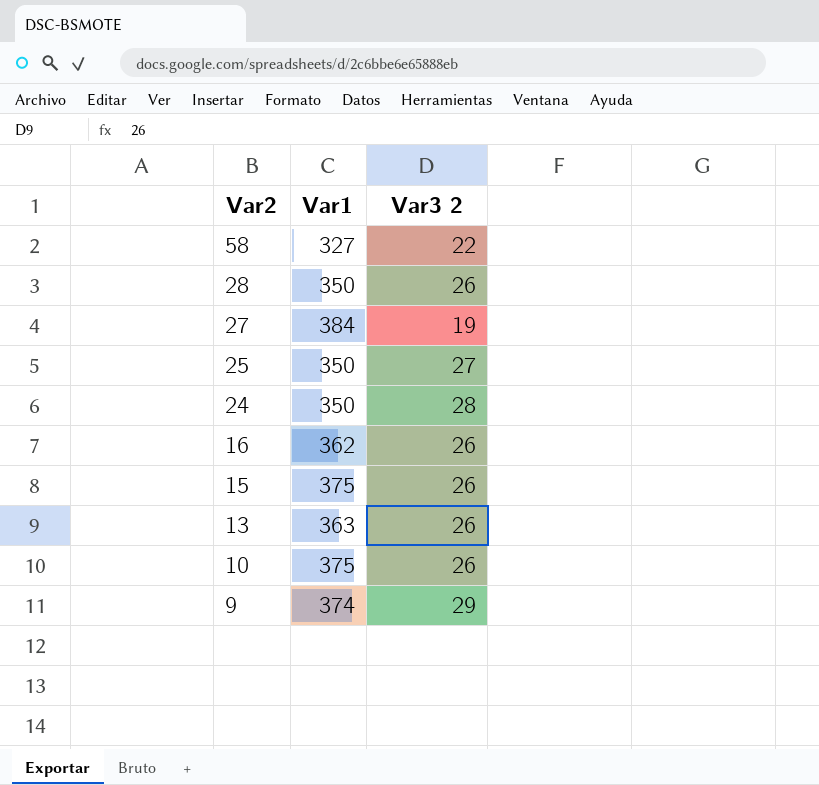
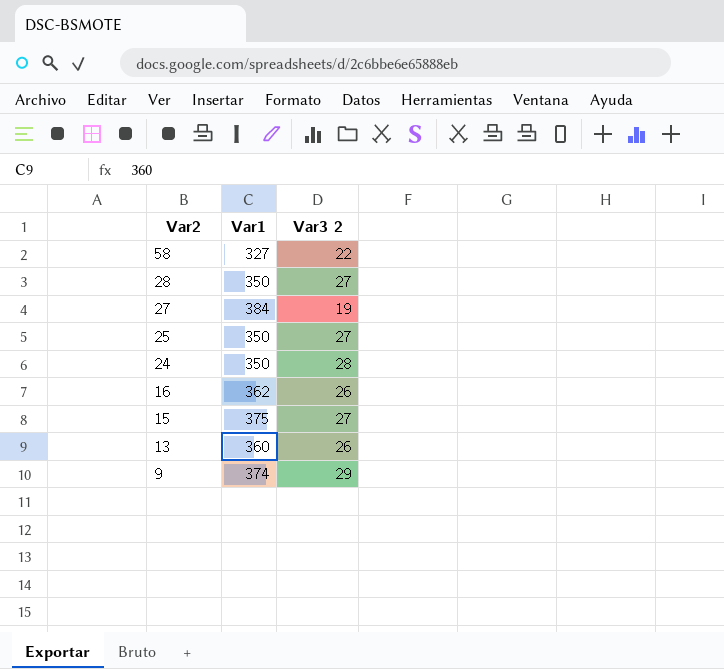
row 10: 375 | 26 -> none
28 | Var3 2: 26 -> 27
15 | Var3 2: 26 -> 27
13 | Var1: 363 -> 360

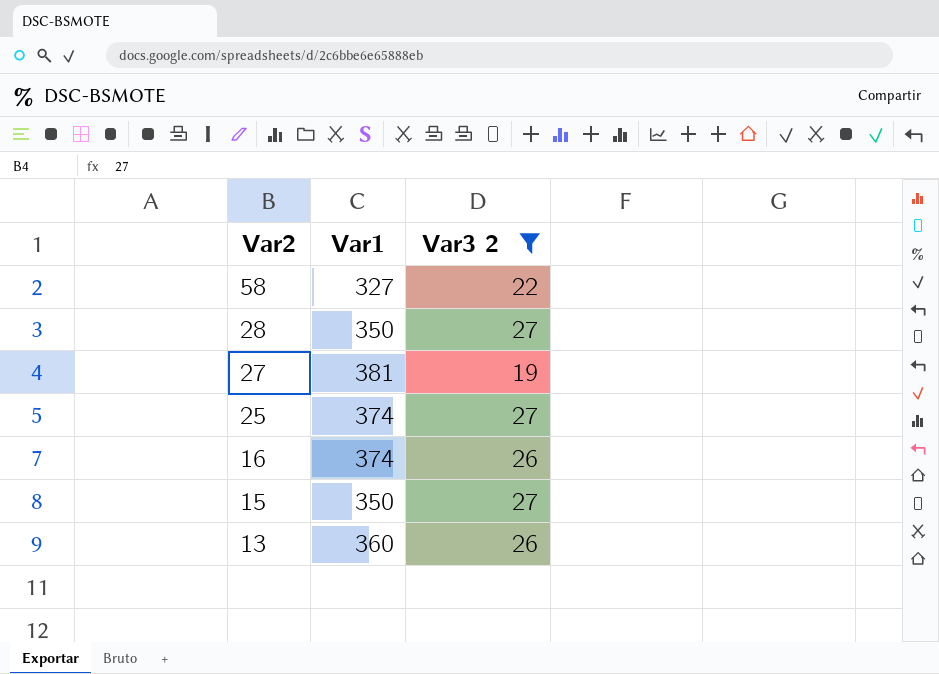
filter: none -> Var3 2 <= 27
27 | Var1: 384 -> 381
25 | Var1: 350 -> 374
16 | Var1: 362 -> 374
15 | Var1: 375 -> 350

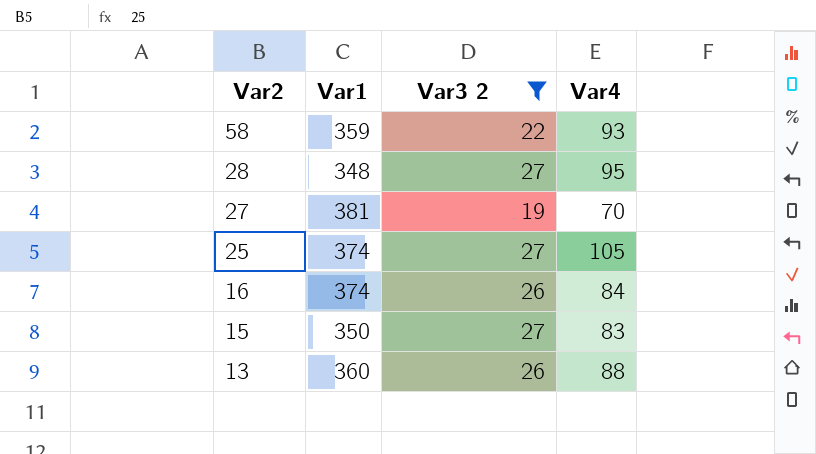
column Var4 | position: none -> 4
58 | Var1: 327 -> 359
28 | Var1: 350 -> 348

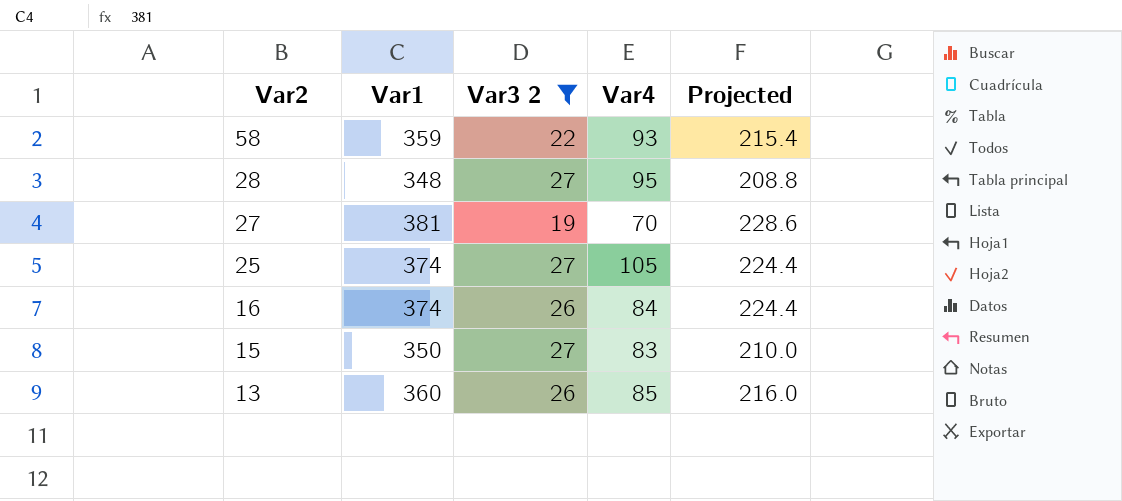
column Projected | formula: none -> [Var1] * 0.6
13 | Var4: 88 -> 85

